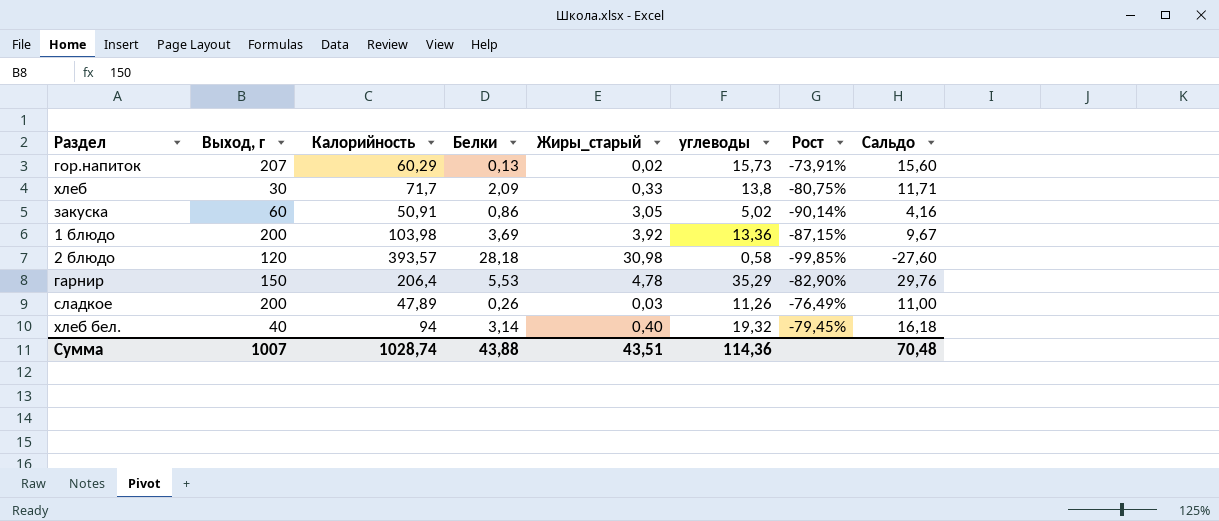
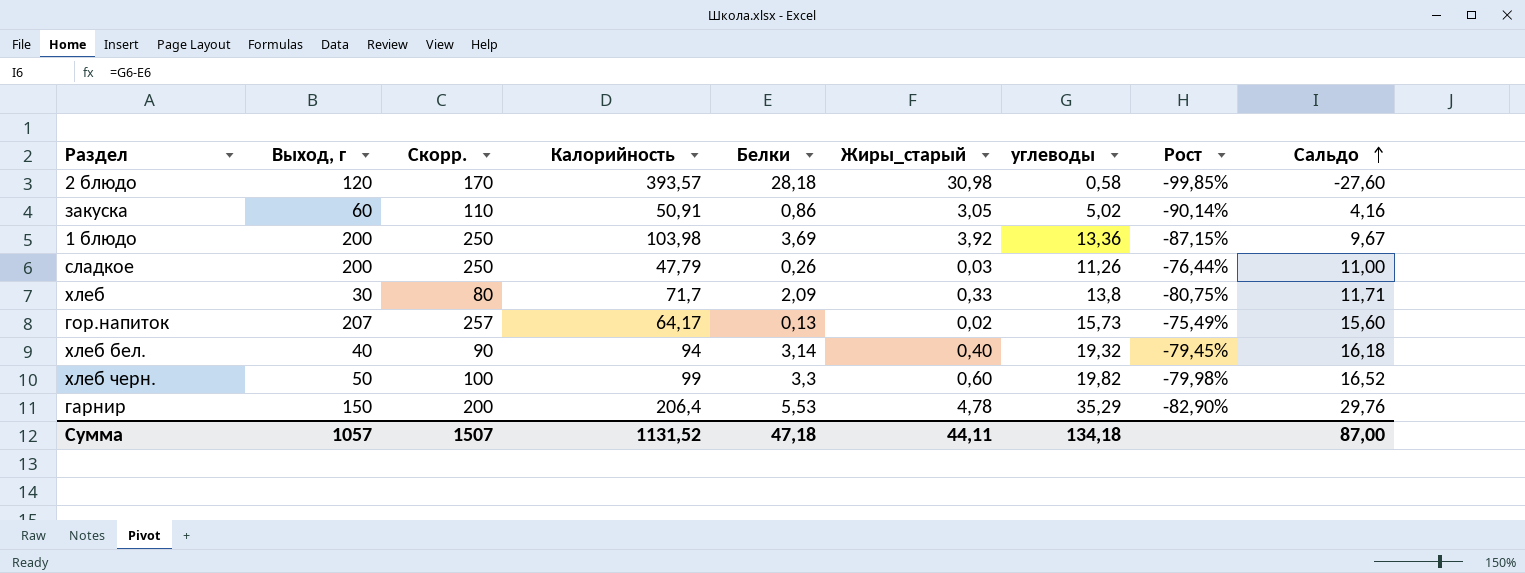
row order: none -> Сальдо ascending
column Скорр. | formula: none -> [Выход, г] + 50
сладкое | Калорийность: 47,89 -> 47,79
сладкое | Рост: -76,49% -> -76,44%
гор.напиток | Калорийность: 60,29 -> 64,17
гор.напиток | Рост: -73,91% -> -75,49%
row хлеб черн.: none -> 50 | 100 | 99 | 3,3 | 0,60 | 19,82 | -79,98% | 16,52
Сумма | Выход, г: 1007 -> 1057
Сумма | Калорийность: 1028,74 -> 1131,52
Сумма | Белки: 43,88 -> 47,18
Сумма | Жиры_старый: 43,51 -> 44,11
Сумма | углеводы: 114,36 -> 134,18
Сумма | Сальдо: 70,48 -> 87,00

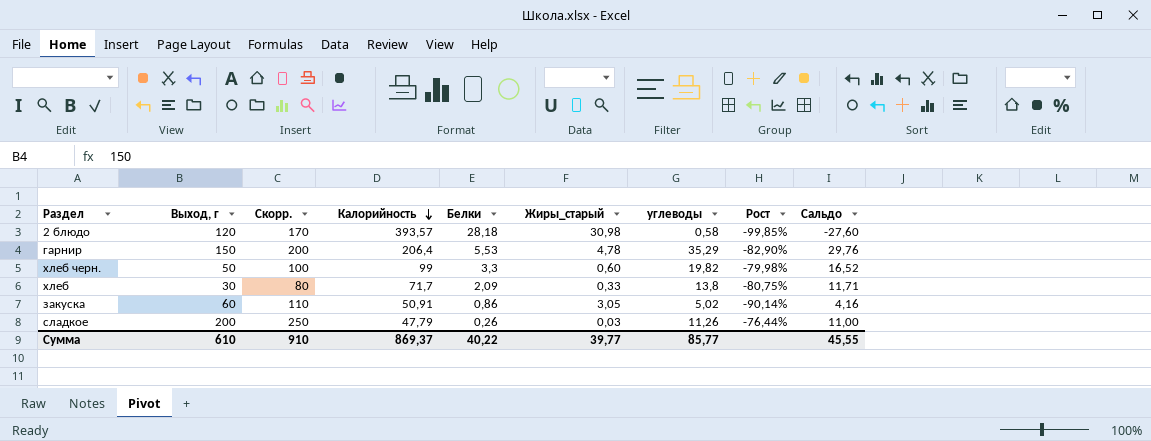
row order: Сальдо ascending -> Калорийность descending
row 1 блюдо: 200 | 250 | 103,98 | 3,69 | 3,92 | 13,36 | -87,15% | 9,67 -> none
row гор.напиток: 207 | 257 | 64,17 | 0,13 | 0,02 | 15,73 | -75,49% | 15,60 -> none
row хлеб бел.: 40 | 90 | 94 | 3,14 | 0,40 | 19,32 | -79,45% | 16,18 -> none
Сумма | Выход, г: 1057 -> 610
Сумма | Скорр.: 1507 -> 910
Сумма | Калорийность: 1131,52 -> 869,37
Сумма | Белки: 47,18 -> 40,22
Сумма | Жиры_старый: 44,11 -> 39,77
Сумма | углеводы: 134,18 -> 85,77
Сумма | Сальдо: 87,00 -> 45,55

